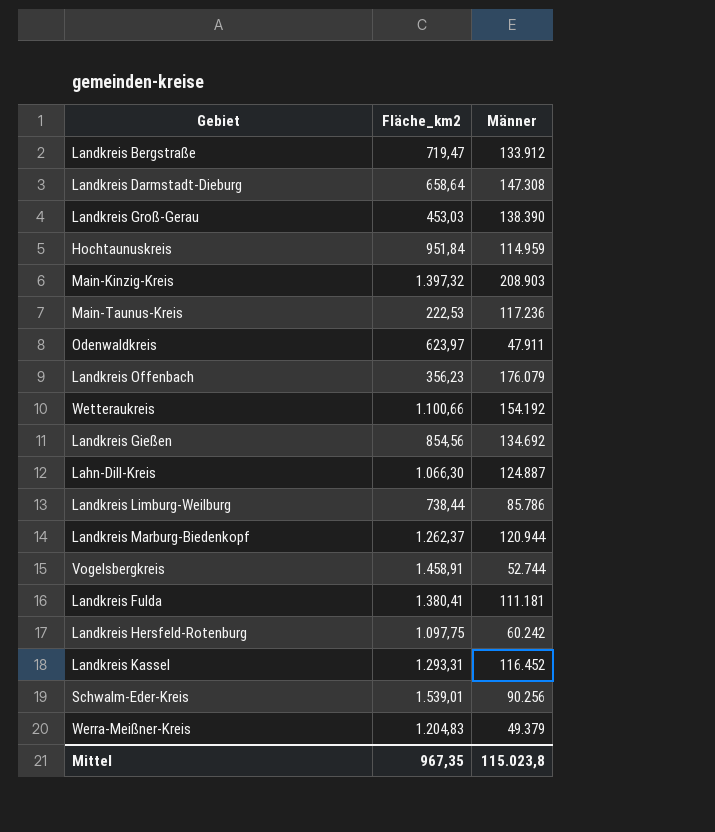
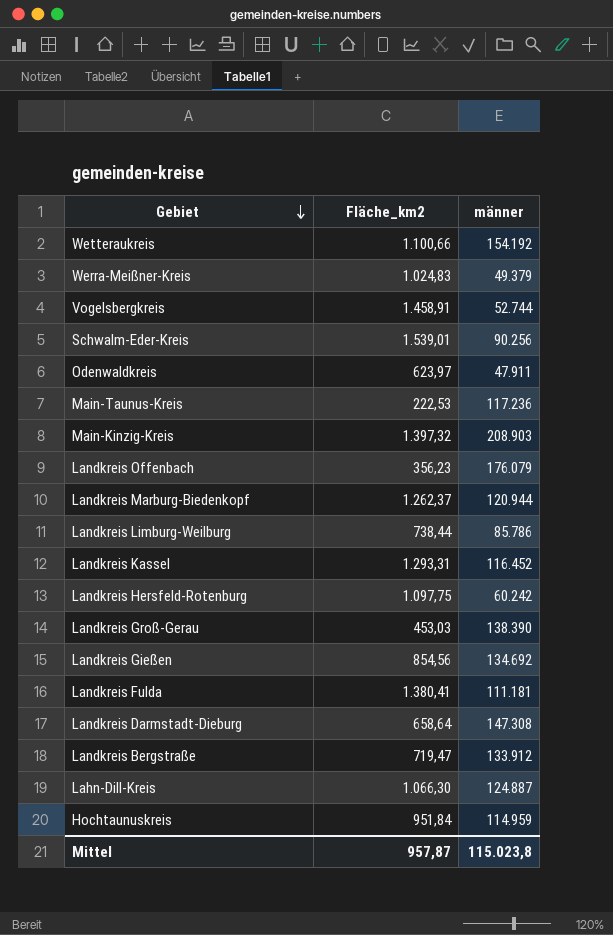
row order: none -> Gebiet descending
column name: Männer -> männer
Werra-Meißner-Kreis | Fläche_km2: 1.204,83 -> 1.024,83
Mittel | Fläche_km2: 967,35 -> 957,87

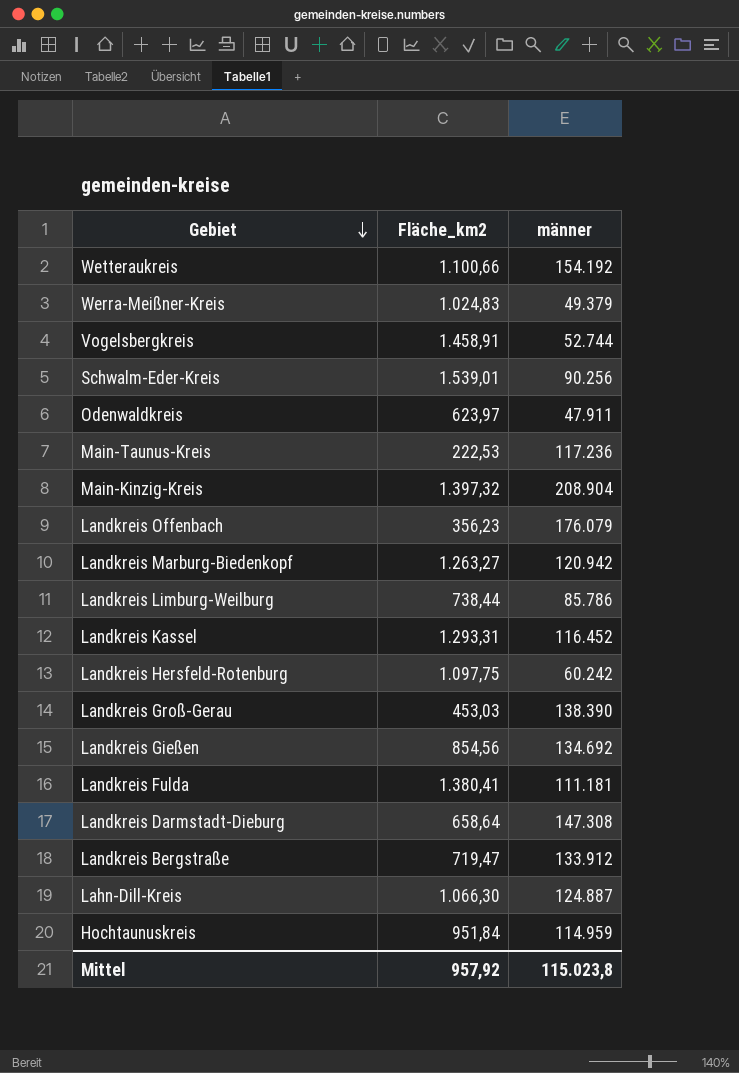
Main-Kinzig-Kreis | männer: 208.903 -> 208.904
Landkreis Marburg-Biedenkopf | Fläche_km2: 1.262,37 -> 1.263,27
Landkreis Marburg-Biedenkopf | männer: 120.944 -> 120.942
Mittel | Fläche_km2: 957,87 -> 957,92

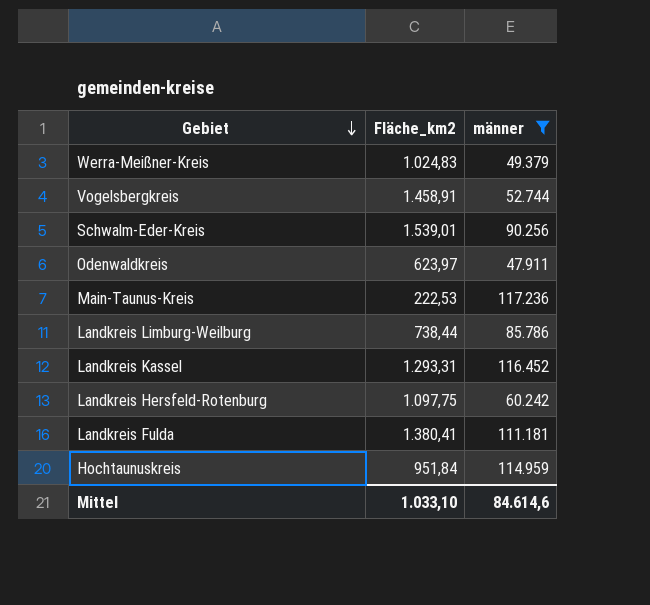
filter: none -> männer <= 117.236
Mittel | Fläche_km2: 957,92 -> 1.033,10
Mittel | männer: 115.023,8 -> 84.614,6

